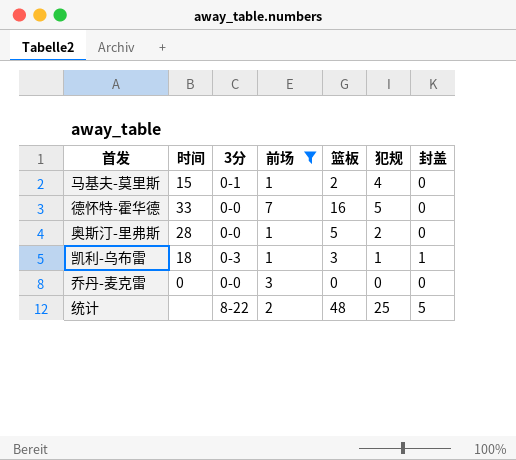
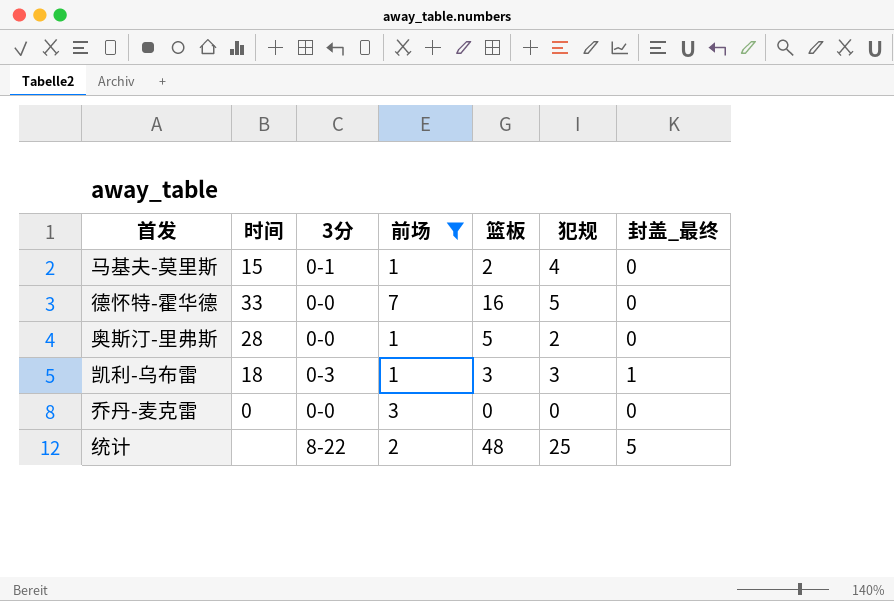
column name: 封盖 -> 封盖_最终
凯利-乌布雷 | 犯规: 1 -> 3

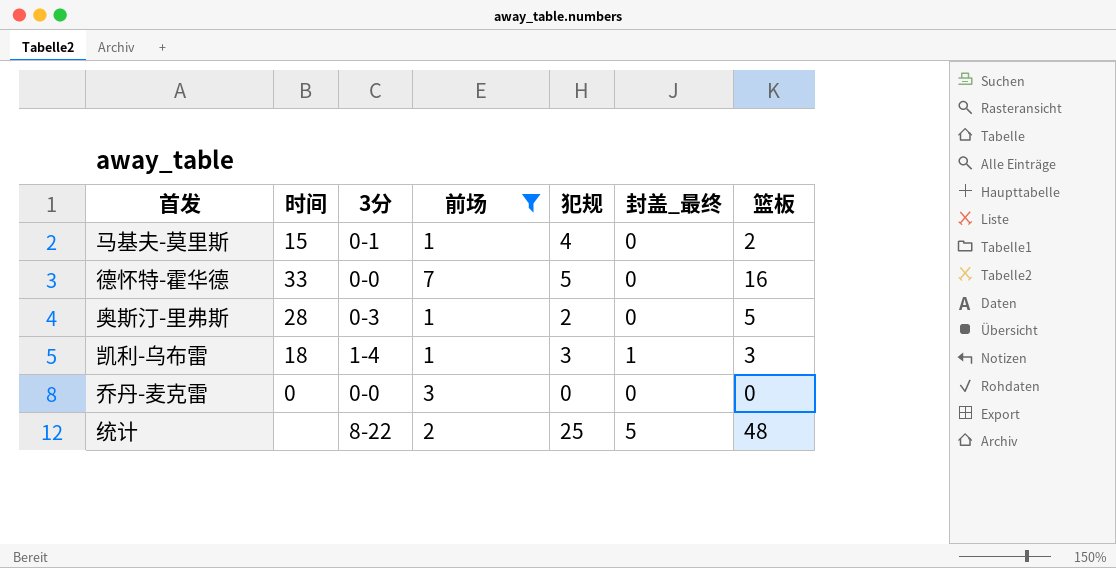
column 篮板 | position: 5 -> 7
奥斯汀-里弗斯 | 3分: 0-0 -> 0-3
凯利-乌布雷 | 3分: 0-3 -> 1-4

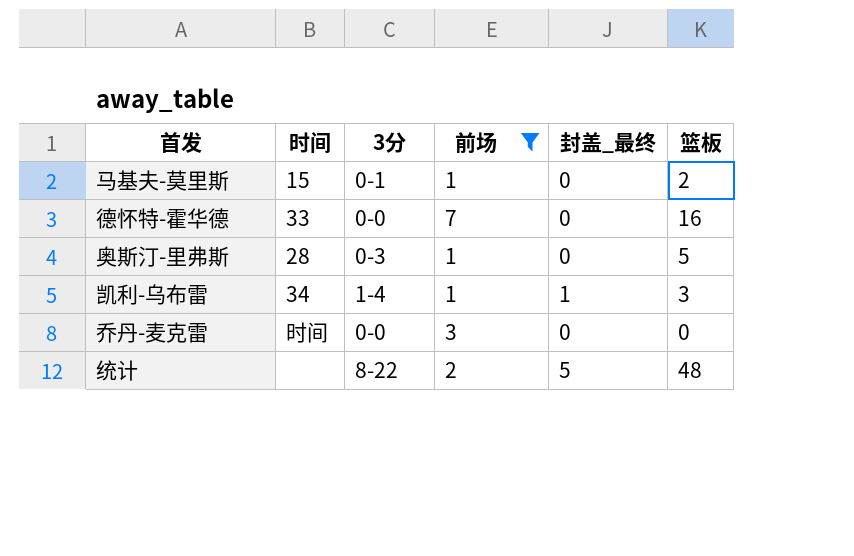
column 犯规 | position: 5 -> none
凯利-乌布雷 | 时间: 18 -> 34
乔丹-麦克雷 | 时间: 0 -> 时间

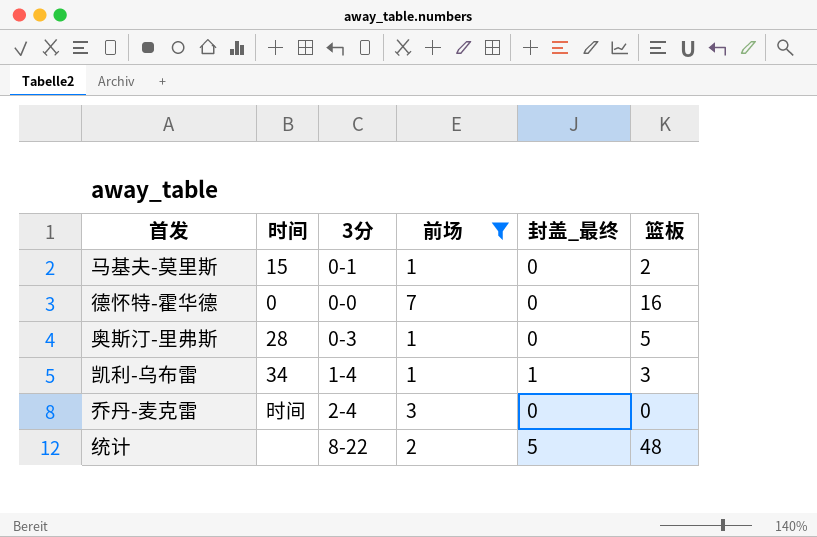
德怀特-霍华德 | 时间: 33 -> 0
乔丹-麦克雷 | 3分: 0-0 -> 2-4

